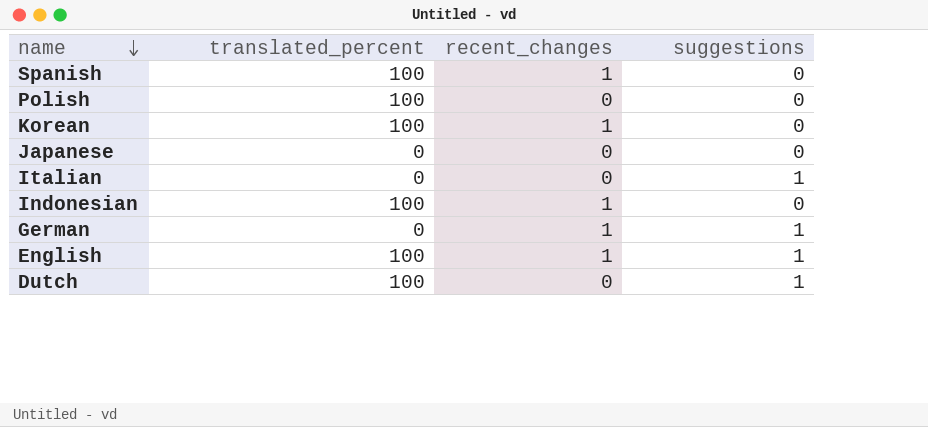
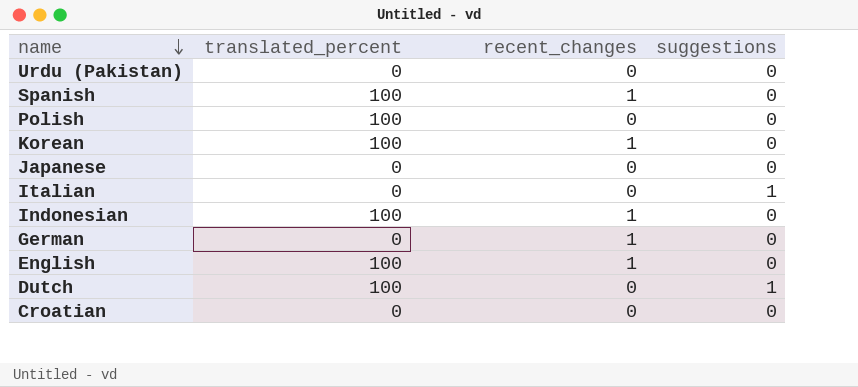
row Urdu (Pakistan): none -> 0 | 0 | 0
German | suggestions: 1 -> 0
English | suggestions: 1 -> 0
row Croatian: none -> 0 | 0 | 0

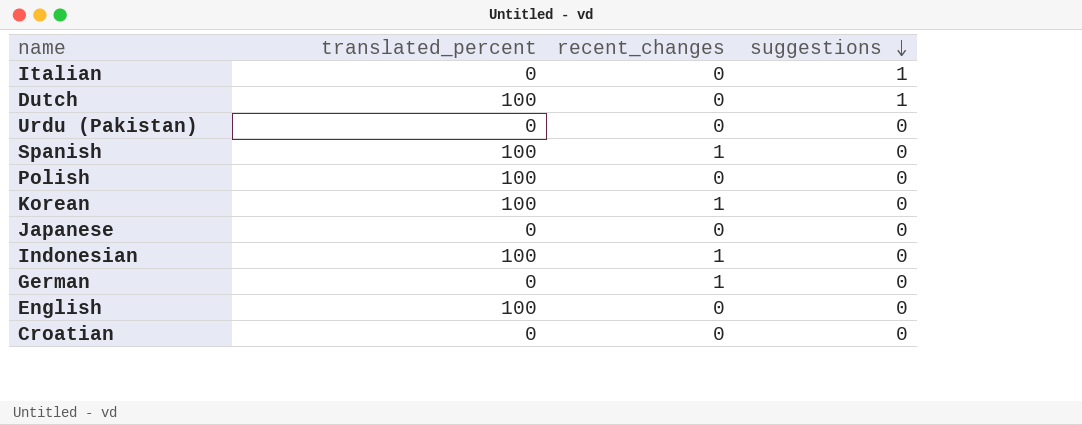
row order: name descending -> suggestions descending
English | recent_changes: 1 -> 0

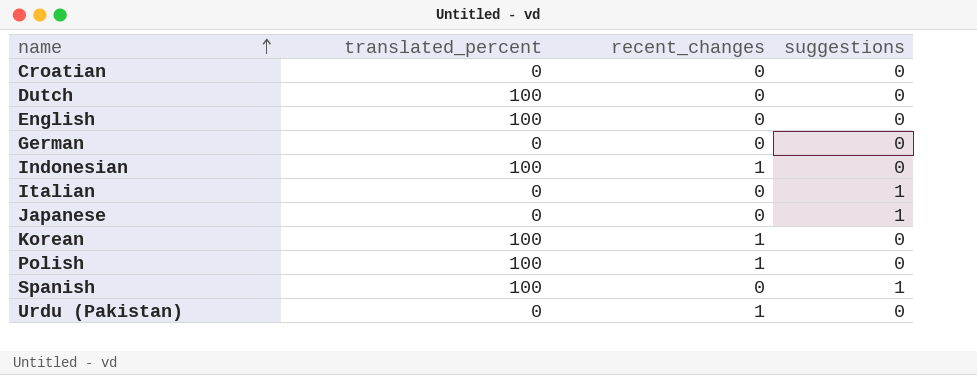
row order: suggestions descending -> name ascending
Dutch | suggestions: 1 -> 0
German | recent_changes: 1 -> 0
Japanese | suggestions: 0 -> 1
Polish | recent_changes: 0 -> 1
Spanish | recent_changes: 1 -> 0
Spanish | suggestions: 0 -> 1
Urdu (Pakistan) | recent_changes: 0 -> 1

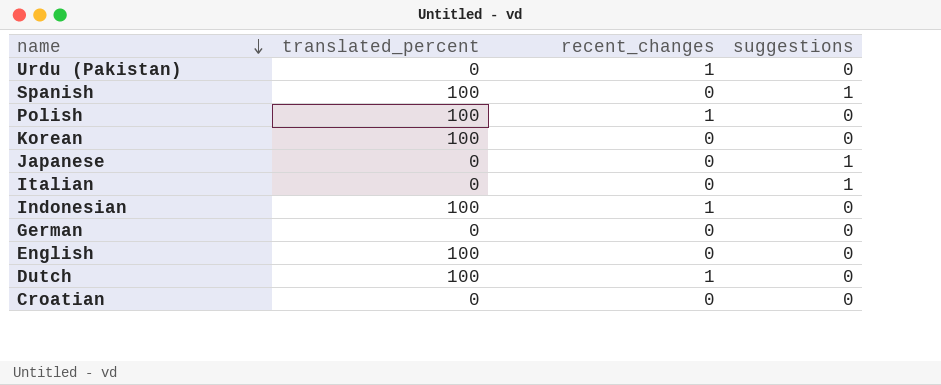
row order: name ascending -> name descending
Korean | recent_changes: 1 -> 0
Dutch | recent_changes: 0 -> 1

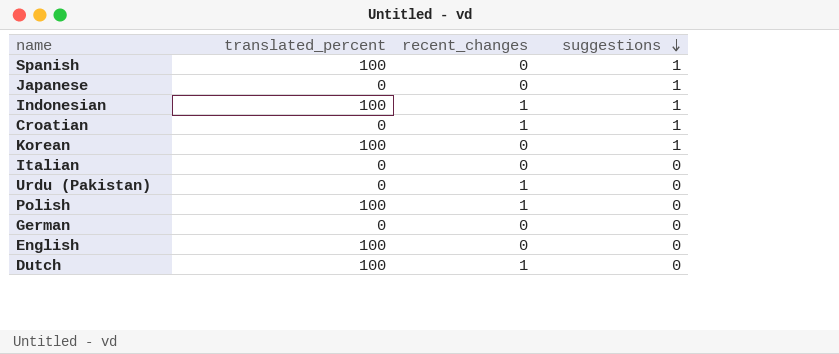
row order: name descending -> suggestions descending
Indonesian | suggestions: 0 -> 1
Croatian | recent_changes: 0 -> 1
Croatian | suggestions: 0 -> 1
Korean | suggestions: 0 -> 1
Italian | suggestions: 1 -> 0

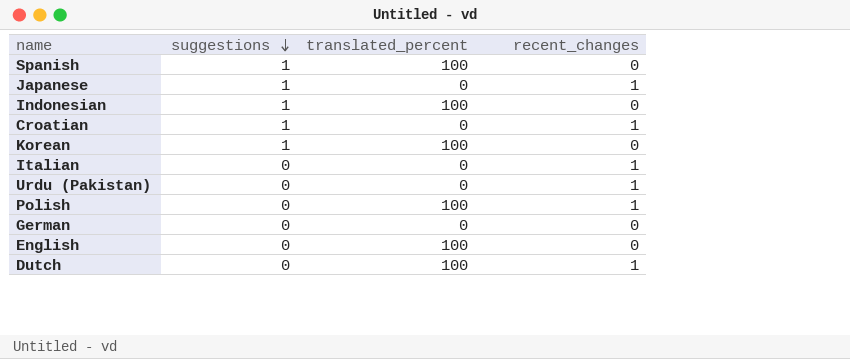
column suggestions | position: 4 -> 2
Japanese | recent_changes: 0 -> 1
Indonesian | recent_changes: 1 -> 0
Italian | recent_changes: 0 -> 1

